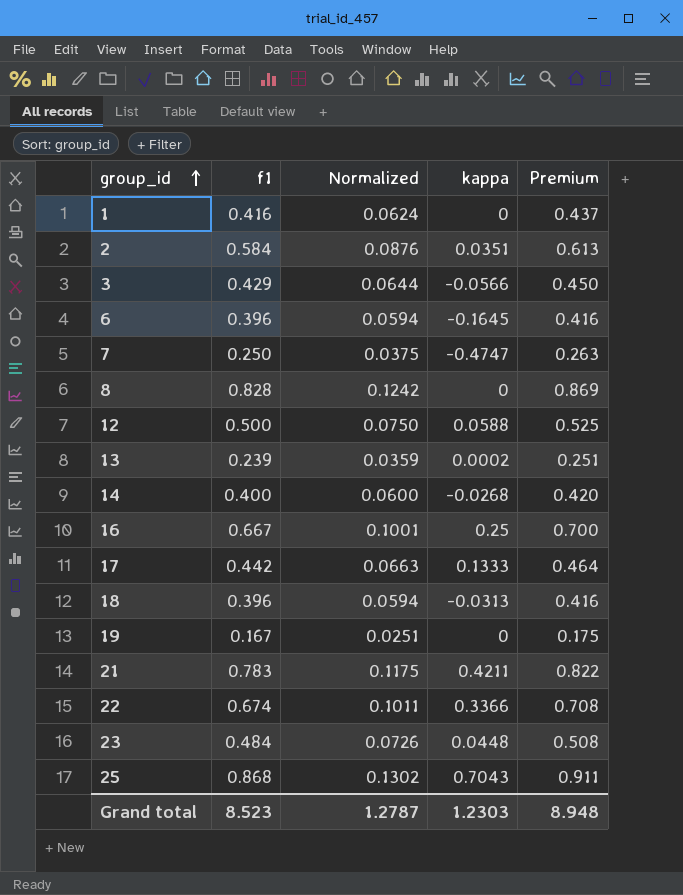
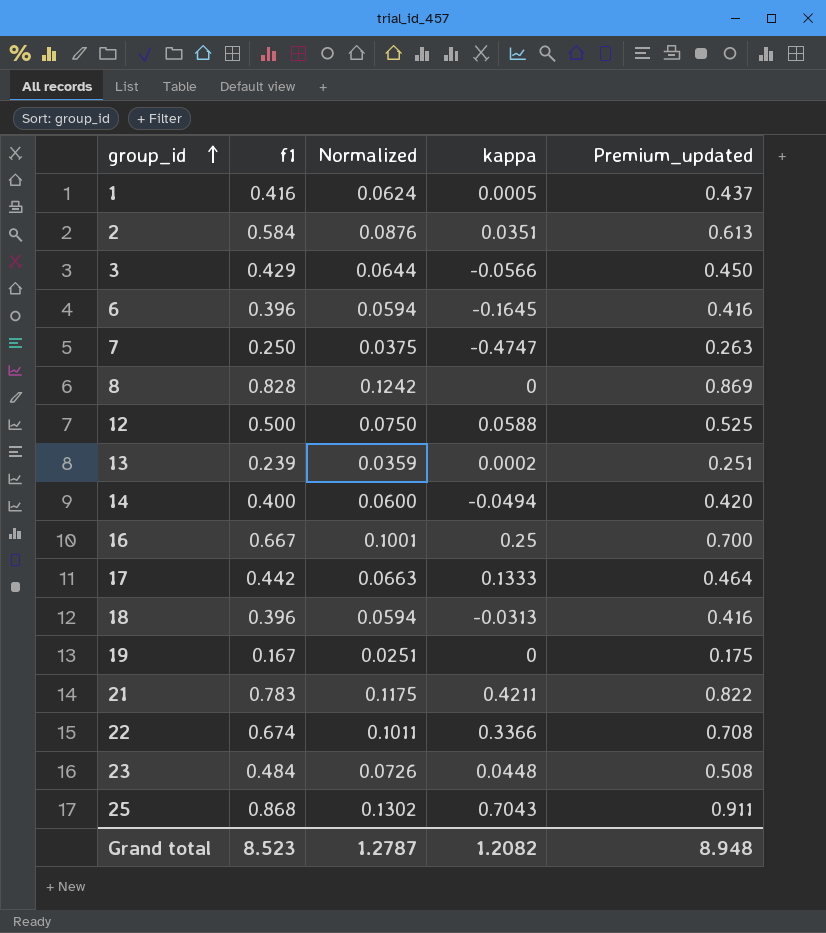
column name: Premium -> Premium_updated
1 | kappa: 0 -> 0.0005
14 | kappa: -0.0268 -> -0.0494
Grand total | kappa: 1.2303 -> 1.2082

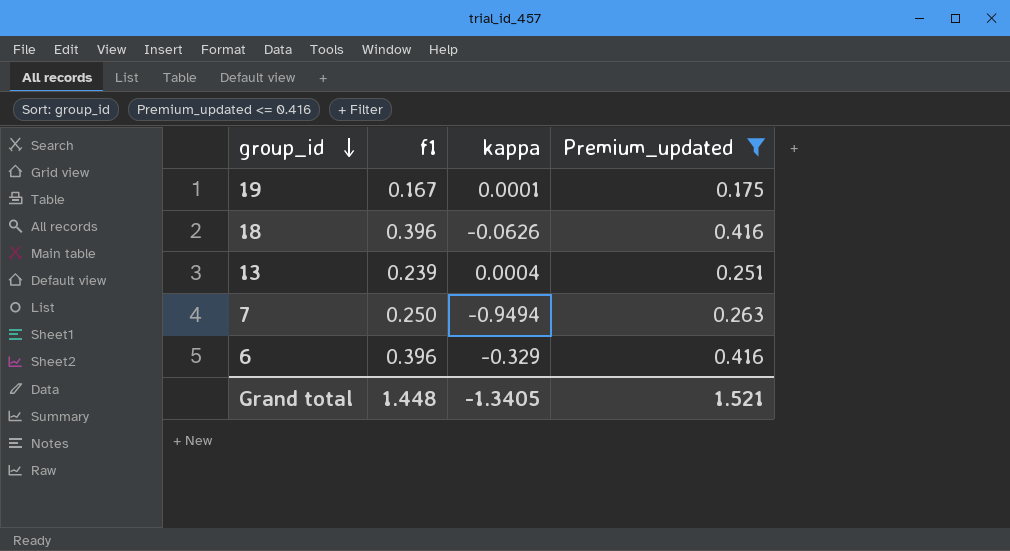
filter: none -> Premium_updated <= 0.416
row order: group_id ascending -> group_id descending
column Normalized | formula: [f1] * 0.15 -> none
19 | kappa: 0 -> 0.0001
18 | kappa: -0.0313 -> -0.0626
13 | kappa: 0.0002 -> 0.0004
7 | kappa: -0.4747 -> -0.9494
6 | kappa: -0.1645 -> -0.329
Grand total | f1: 8.523 -> 1.448
Grand total | kappa: 1.2082 -> -1.3405
Grand total | Premium_updated: 8.948 -> 1.521

